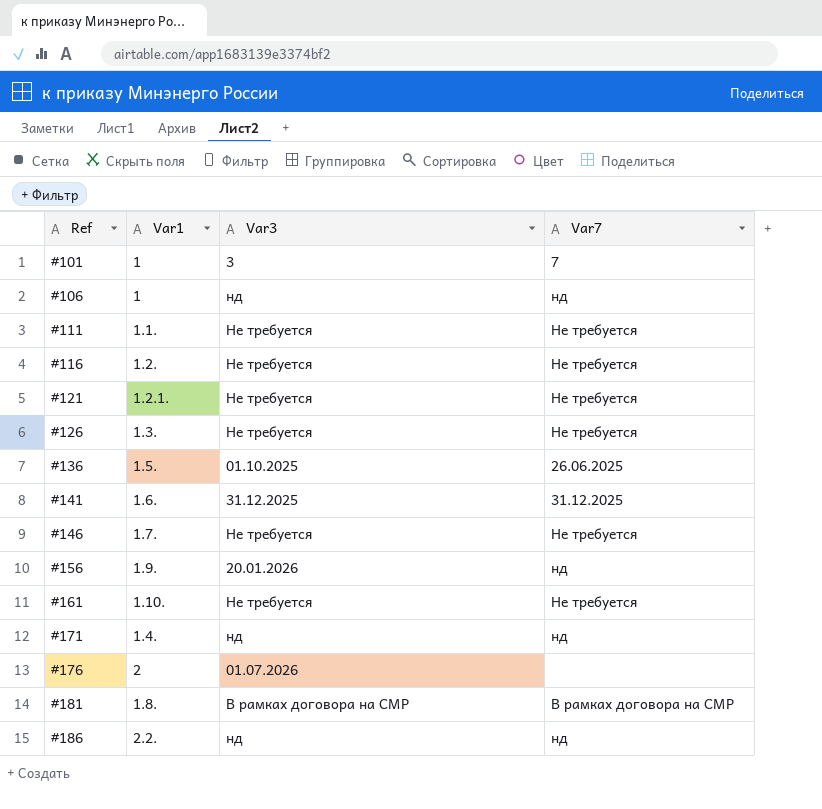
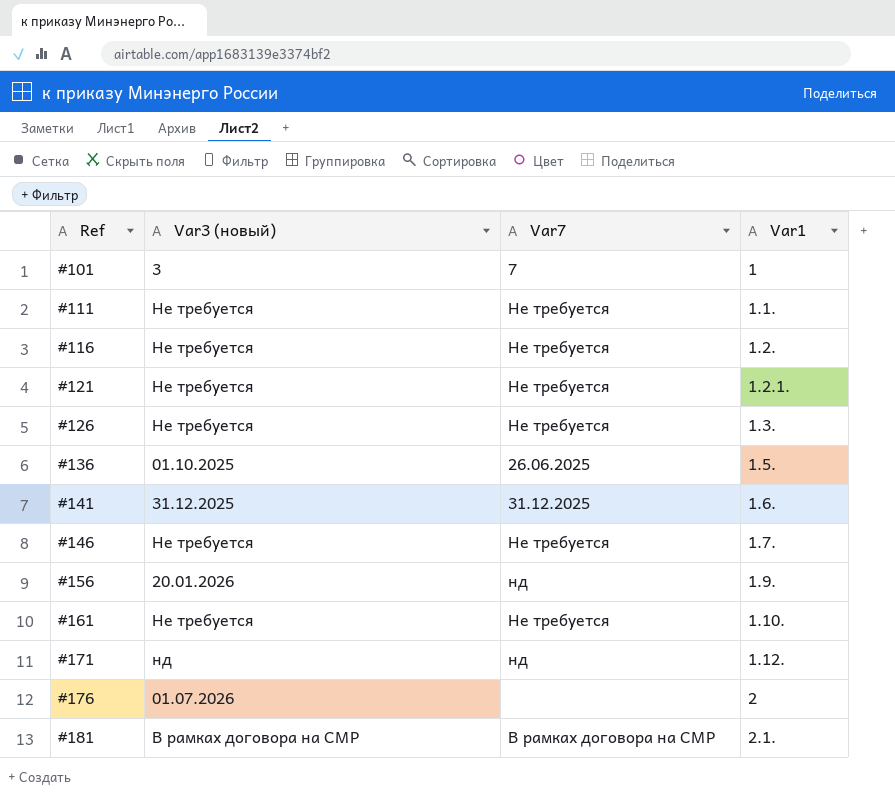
column name: Var3 -> Var3 (новый)
column Var1 | position: 2 -> 4
row #106: 1 | нд | нд -> none
row #186: 2.2. | нд | нд -> none
#171 | Var1: 1.4. -> 1.12.
#181 | Var1: 1.8. -> 2.1.

